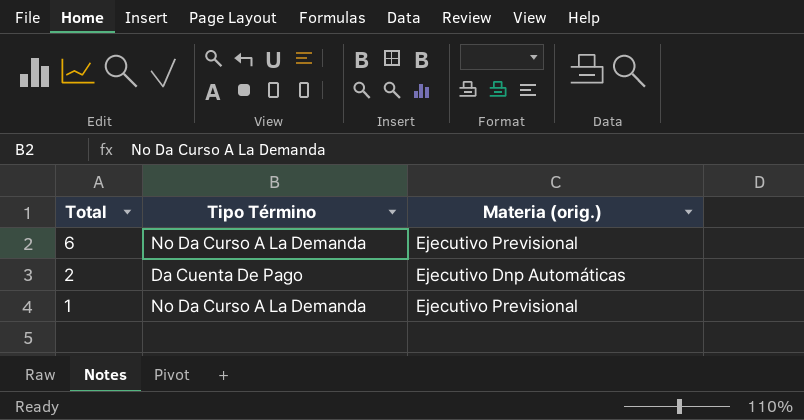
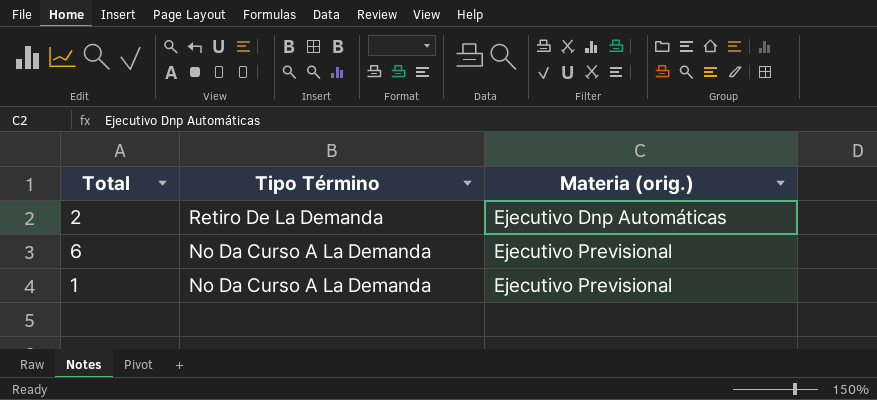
row order: Total descending -> Tipo Término descending
2 | Tipo Término: Da Cuenta De Pago -> Retiro De La Demanda

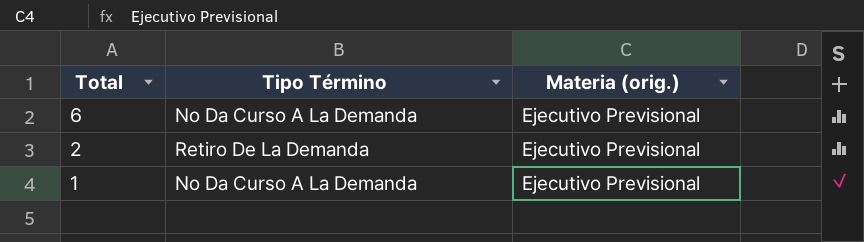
row order: Tipo Término descending -> Total descending
2 | Materia (orig.): Ejecutivo Dnp Automáticas -> Ejecutivo Previsional

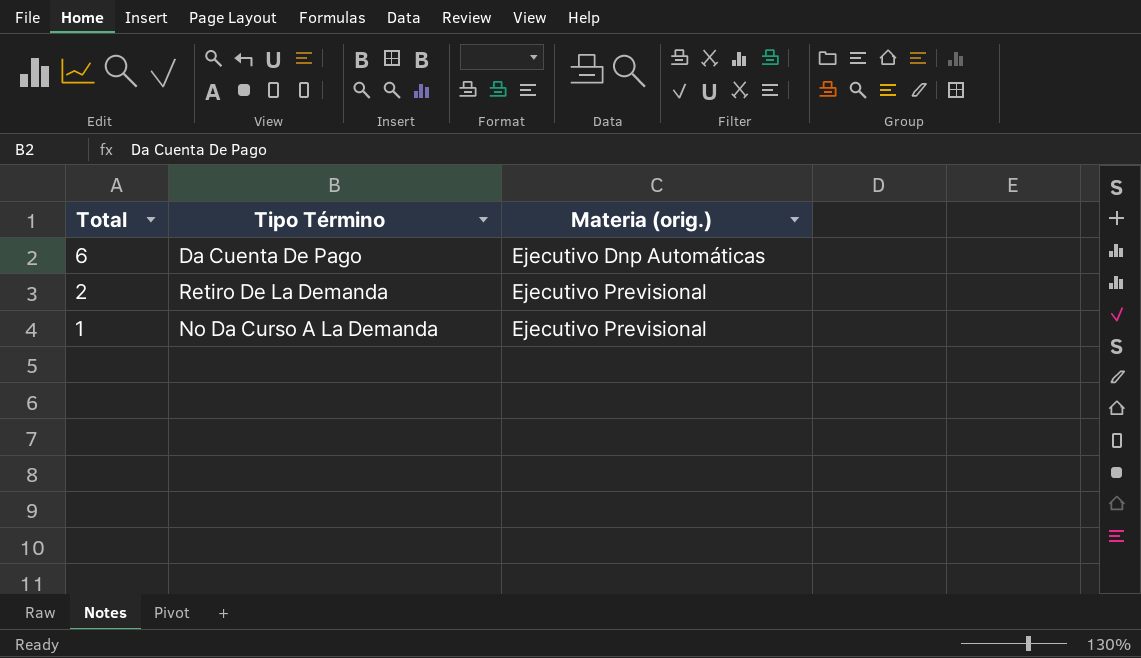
6 | Tipo Término: No Da Curso A La Demanda -> Da Cuenta De Pago
6 | Materia (orig.): Ejecutivo Previsional -> Ejecutivo Dnp Automáticas

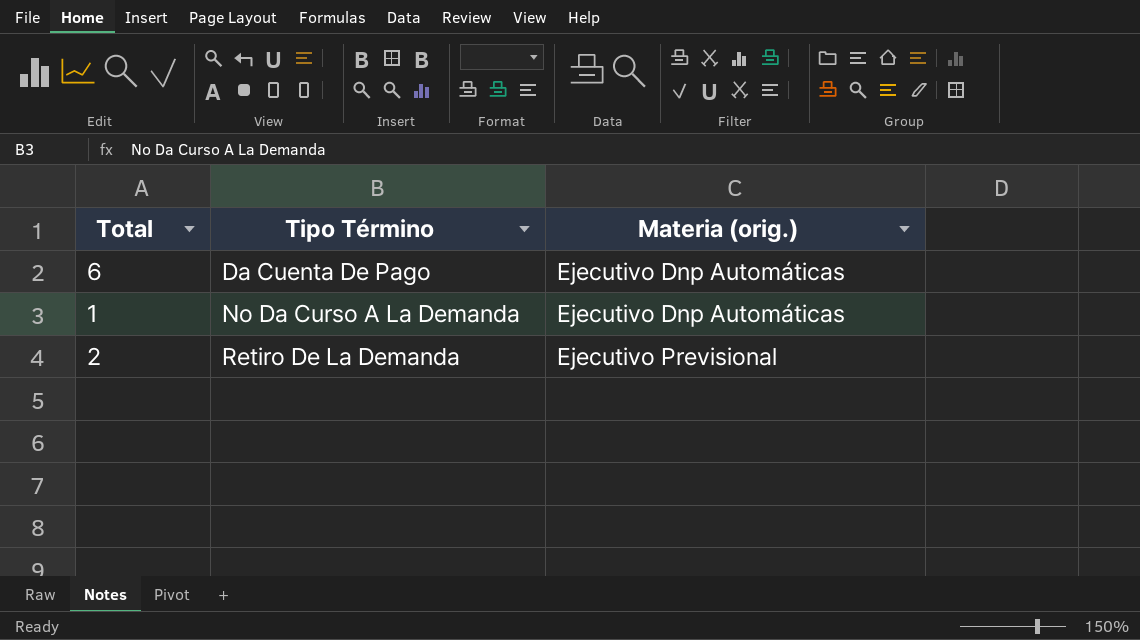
row order: Total descending -> Tipo Término ascending
1 | Materia (orig.): Ejecutivo Previsional -> Ejecutivo Dnp Automáticas

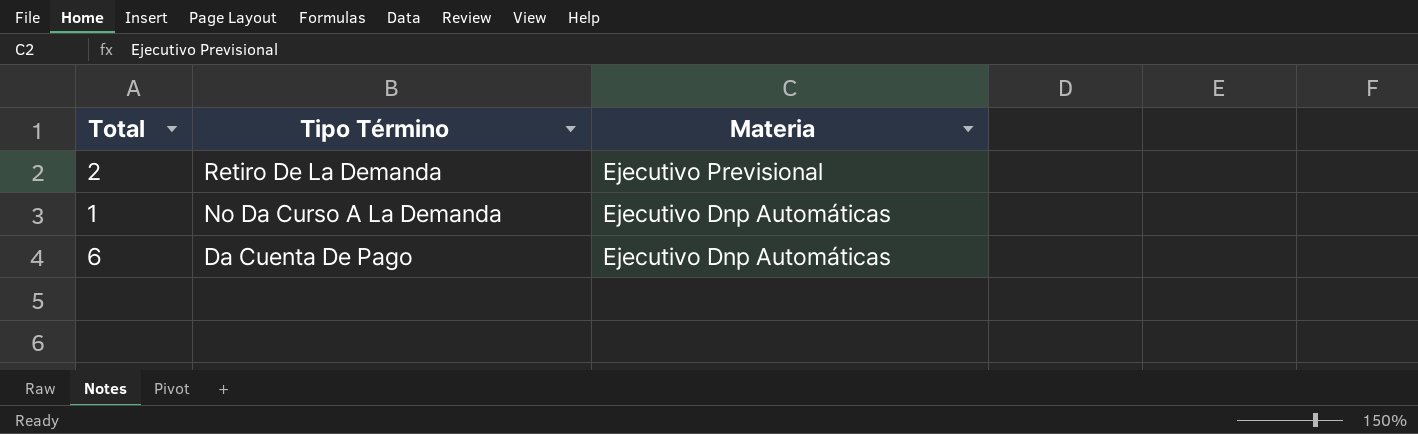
row order: Tipo Término ascending -> Tipo Término descending
column name: Materia (orig.) -> Materia

